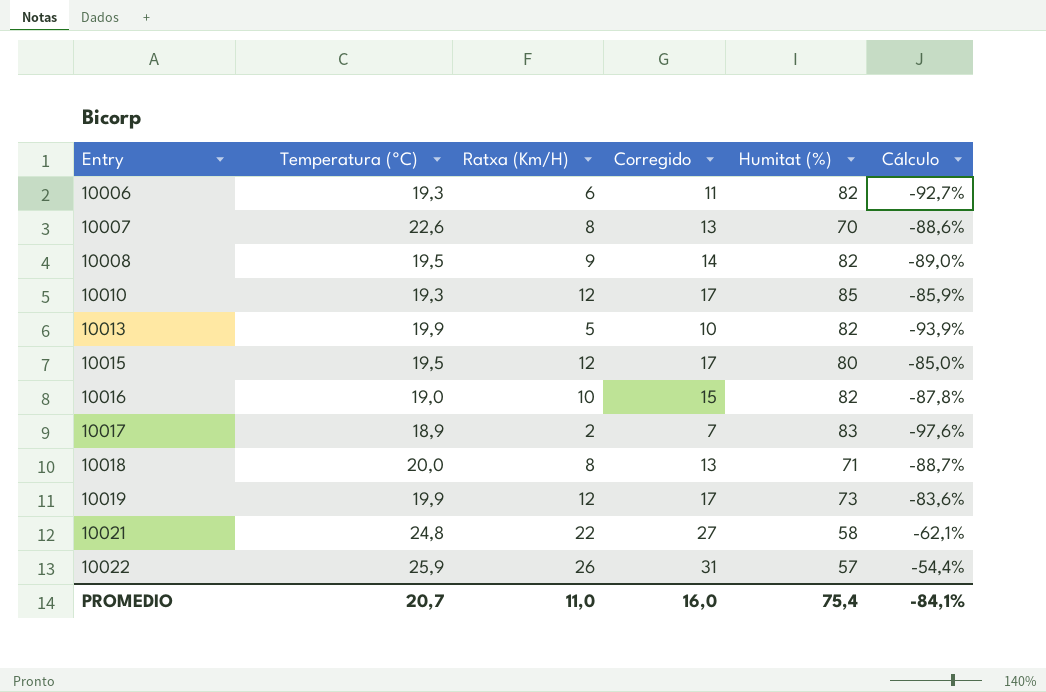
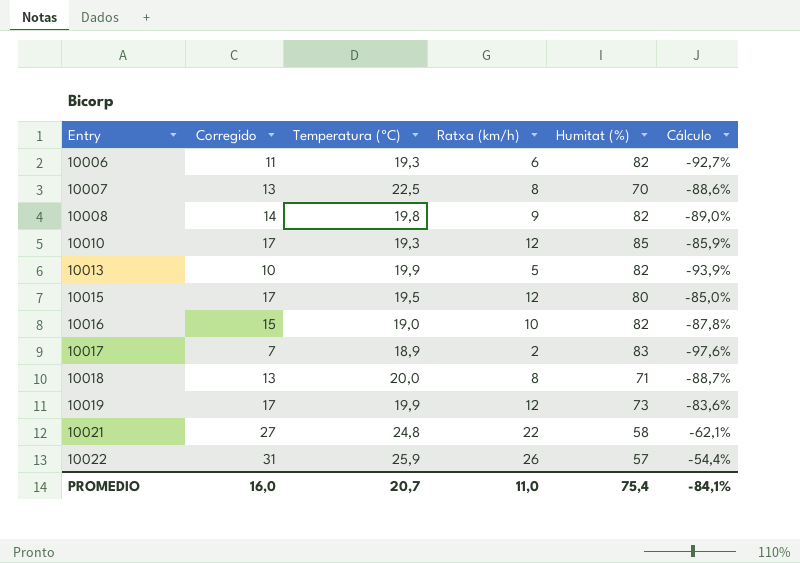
column Corregido | position: 4 -> 2
column name: Ratxa (Km/H) -> Ratxa (km/h)
10007 | Temperatura (ºC): 22,6 -> 22,5
10008 | Temperatura (ºC): 19,5 -> 19,8

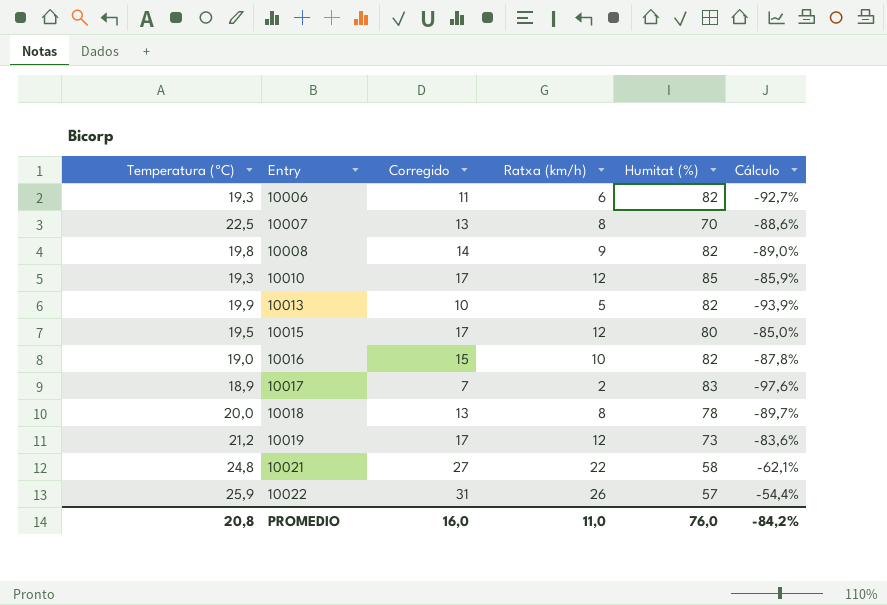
column Temperatura (ºC) | position: 3 -> 1
10018 | Humitat (%): 71 -> 78
10018 | Cálculo: -88,7% -> -89,7%
10019 | Temperatura (ºC): 19,9 -> 21,2
PROMEDIO | Temperatura (ºC): 20,7 -> 20,8
PROMEDIO | Humitat (%): 75,4 -> 76,0
PROMEDIO | Cálculo: -84,1% -> -84,2%

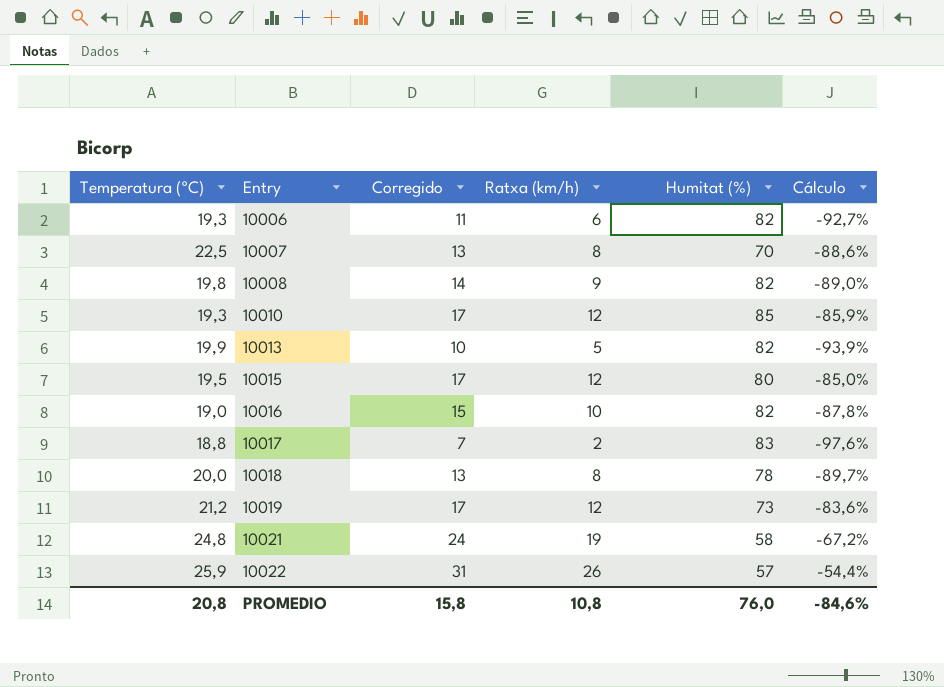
10017 | Temperatura (ºC): 18,9 -> 18,8
10021 | Corregido: 27 -> 24
10021 | Ratxa (km/h): 22 -> 19
10021 | Cálculo: -62,1% -> -67,2%
PROMEDIO | Corregido: 16,0 -> 15,8
PROMEDIO | Ratxa (km/h): 11,0 -> 10,8
PROMEDIO | Cálculo: -84,2% -> -84,6%

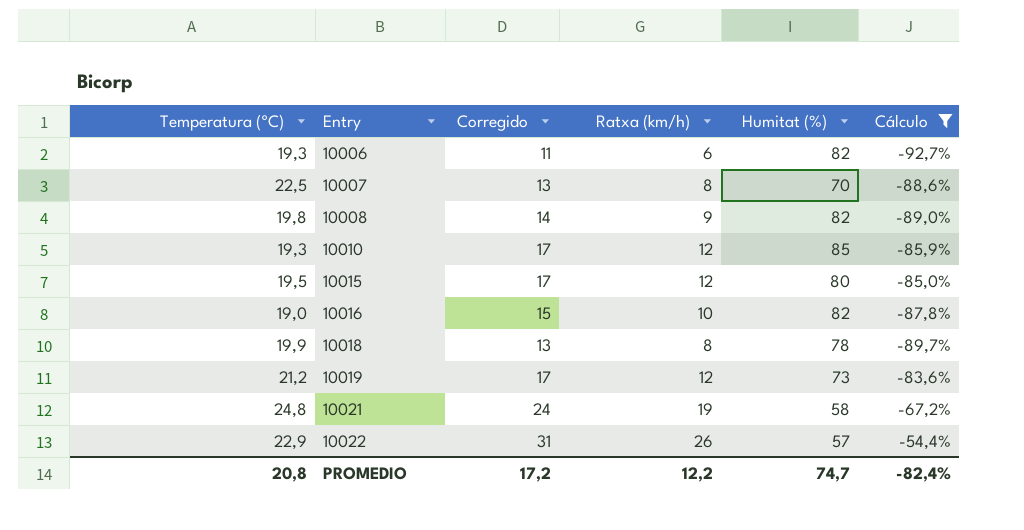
filter: none -> Cálculo >= -92,7%
10018 | Temperatura (ºC): 20,0 -> 19,9
10022 | Temperatura (ºC): 25,9 -> 22,9
PROMEDIO | Corregido: 15,8 -> 17,2
PROMEDIO | Ratxa (km/h): 10,8 -> 12,2
PROMEDIO | Humitat (%): 76,0 -> 74,7
PROMEDIO | Cálculo: -84,6% -> -82,4%

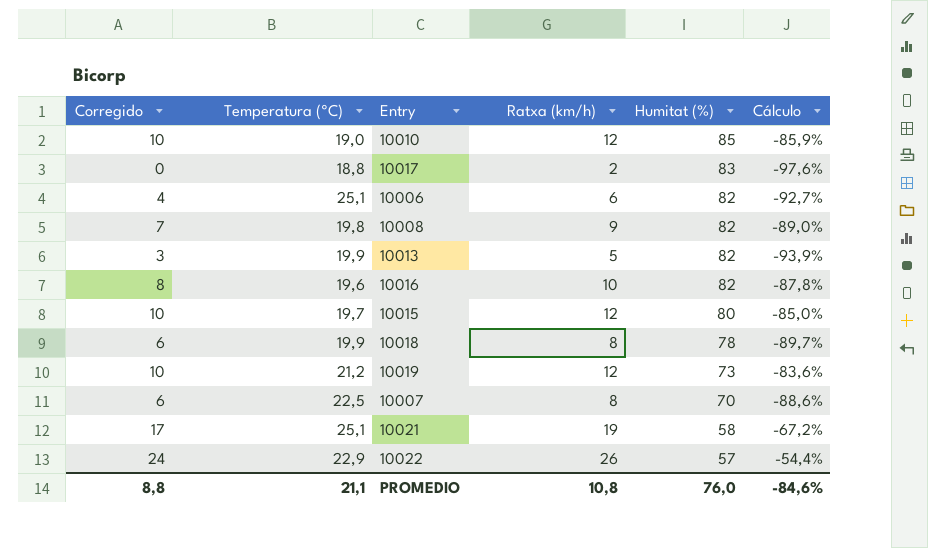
filter: Cálculo >= -92,7% -> none
row order: Entry ascending -> Humitat (%) descending
column Corregido | formula: [Ratxa (km/h)] + 5 -> [Ratxa (km/h)] - 2
column Corregido | position: 3 -> 1
10010 | Temperatura (ºC): 19,3 -> 19,0
10006 | Temperatura (ºC): 19,3 -> 25,1
10016 | Temperatura (ºC): 19,0 -> 19,6
10015 | Temperatura (ºC): 19,5 -> 19,7
10021 | Temperatura (ºC): 24,8 -> 25,1
PROMEDIO | Corregido: 17,2 -> 8,8
PROMEDIO | Temperatura (ºC): 20,8 -> 21,1
PROMEDIO | Ratxa (km/h): 12,2 -> 10,8
PROMEDIO | Humitat (%): 74,7 -> 76,0
PROMEDIO | Cálculo: -82,4% -> -84,6%

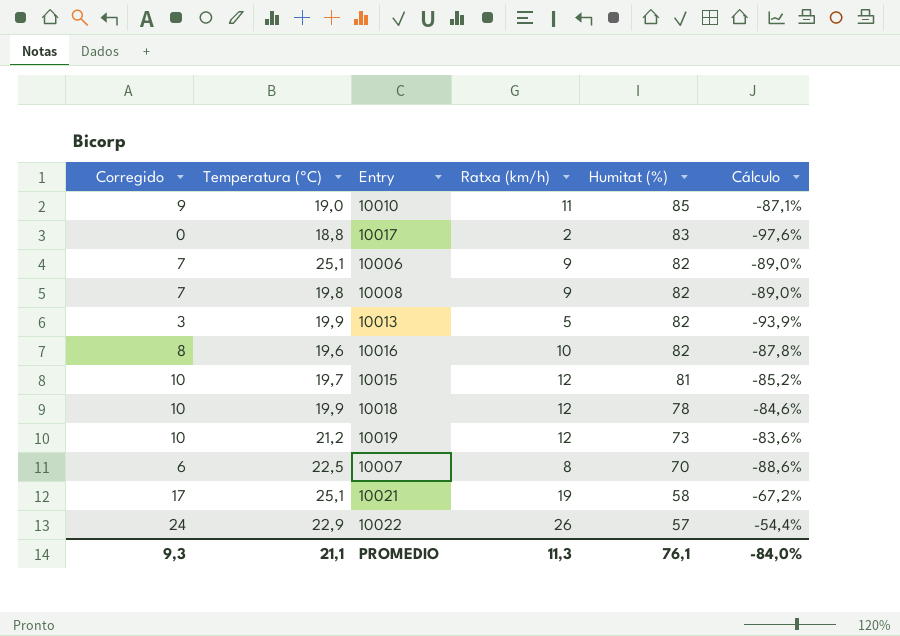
10010 | Corregido: 10 -> 9
10010 | Ratxa (km/h): 12 -> 11
10010 | Cálculo: -85,9% -> -87,1%
10006 | Corregido: 4 -> 7
10006 | Ratxa (km/h): 6 -> 9
10006 | Cálculo: -92,7% -> -89,0%
10015 | Humitat (%): 80 -> 81
10015 | Cálculo: -85,0% -> -85,2%
10018 | Corregido: 6 -> 10
10018 | Ratxa (km/h): 8 -> 12
10018 | Cálculo: -89,7% -> -84,6%
PROMEDIO | Corregido: 8,8 -> 9,3
PROMEDIO | Ratxa (km/h): 10,8 -> 11,3
PROMEDIO | Humitat (%): 76,0 -> 76,1
PROMEDIO | Cálculo: -84,6% -> -84,0%

